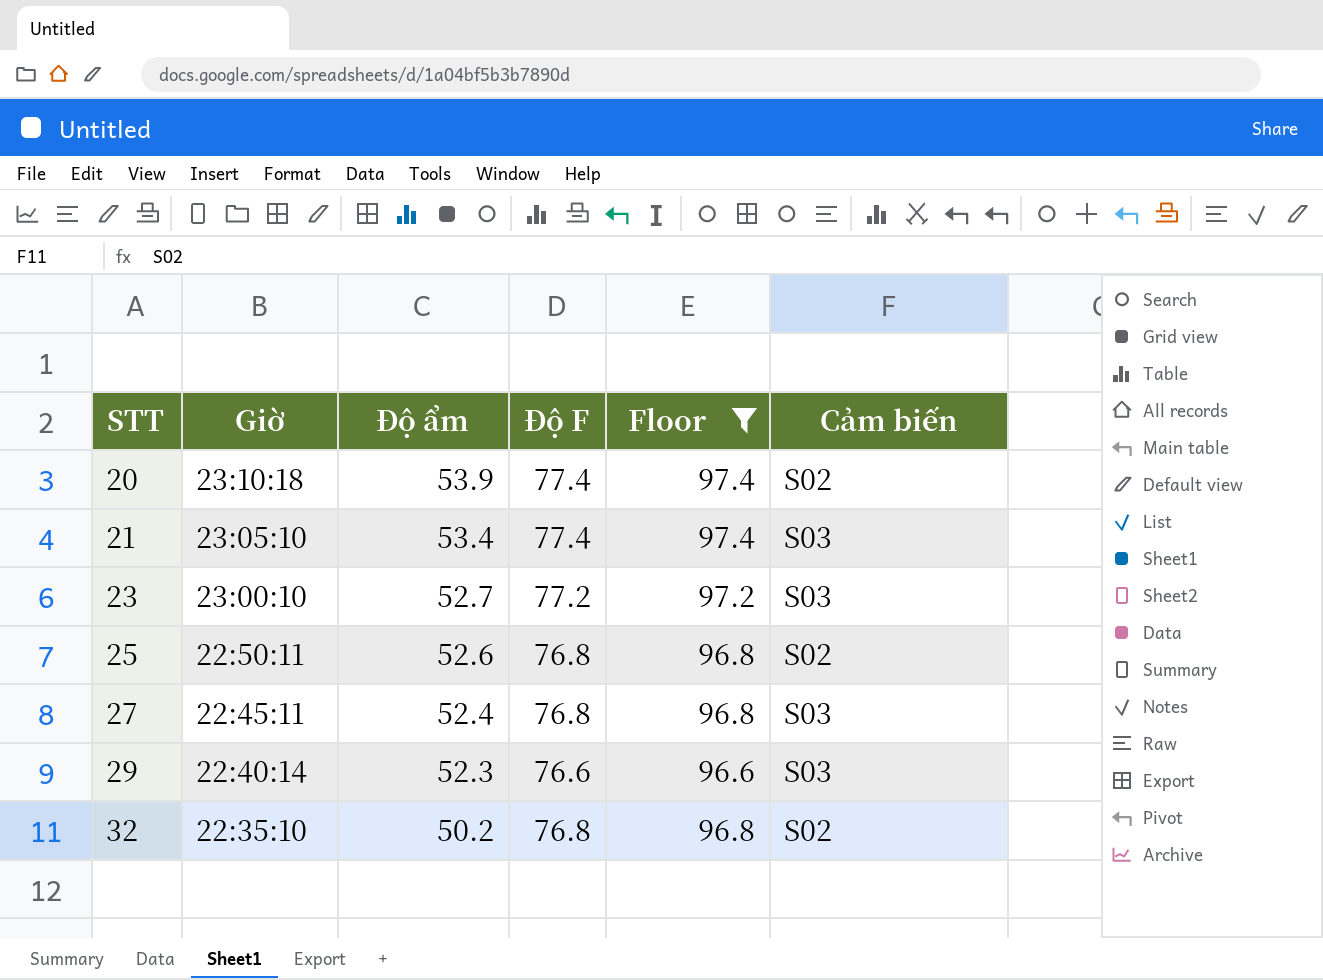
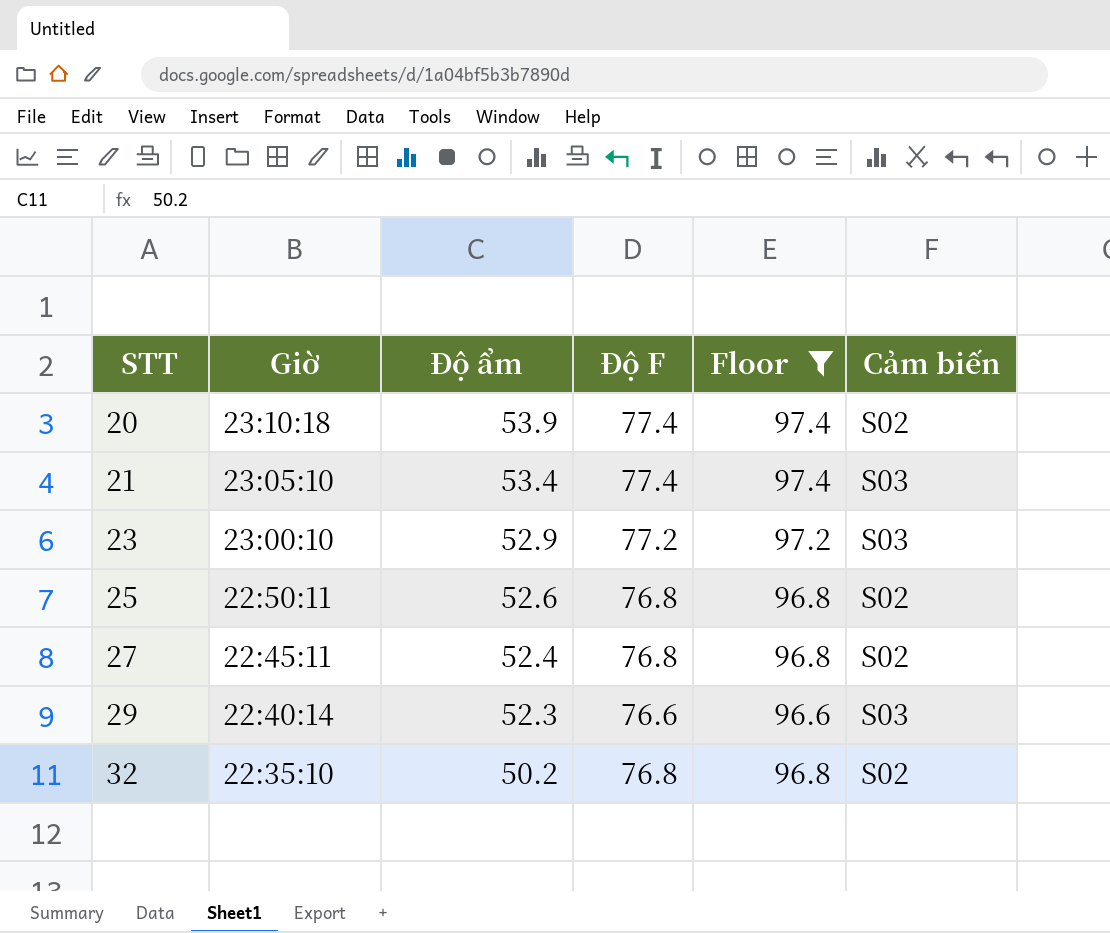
23 | Độ ẩm: 52.7 -> 52.9
27 | Cảm biến: S03 -> S02

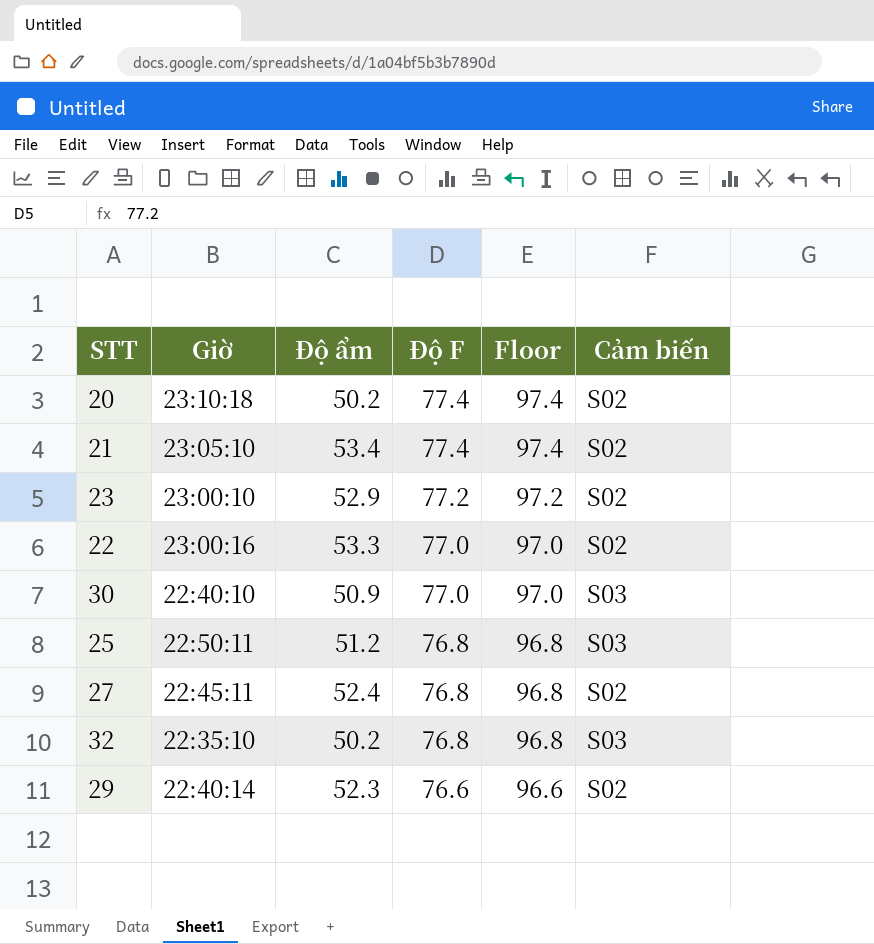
filter: Floor != 97.0 -> none
row order: STT ascending -> Độ F descending
20 | Độ ẩm: 53.9 -> 50.2
21 | Cảm biến: S03 -> S02
23 | Cảm biến: S03 -> S02
25 | Độ ẩm: 52.6 -> 51.2
25 | Cảm biến: S02 -> S03
32 | Cảm biến: S02 -> S03
29 | Cảm biến: S03 -> S02

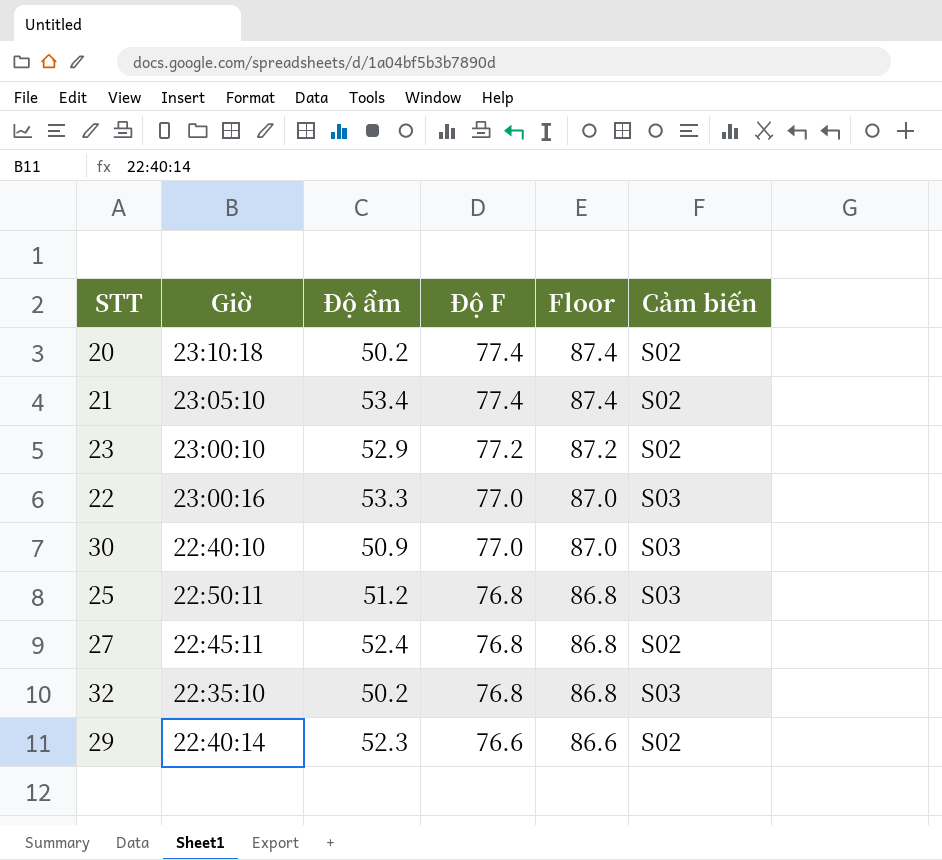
column Floor | formula: [Độ F] + 20 -> [Độ F] + 10
22 | Cảm biến: S02 -> S03

